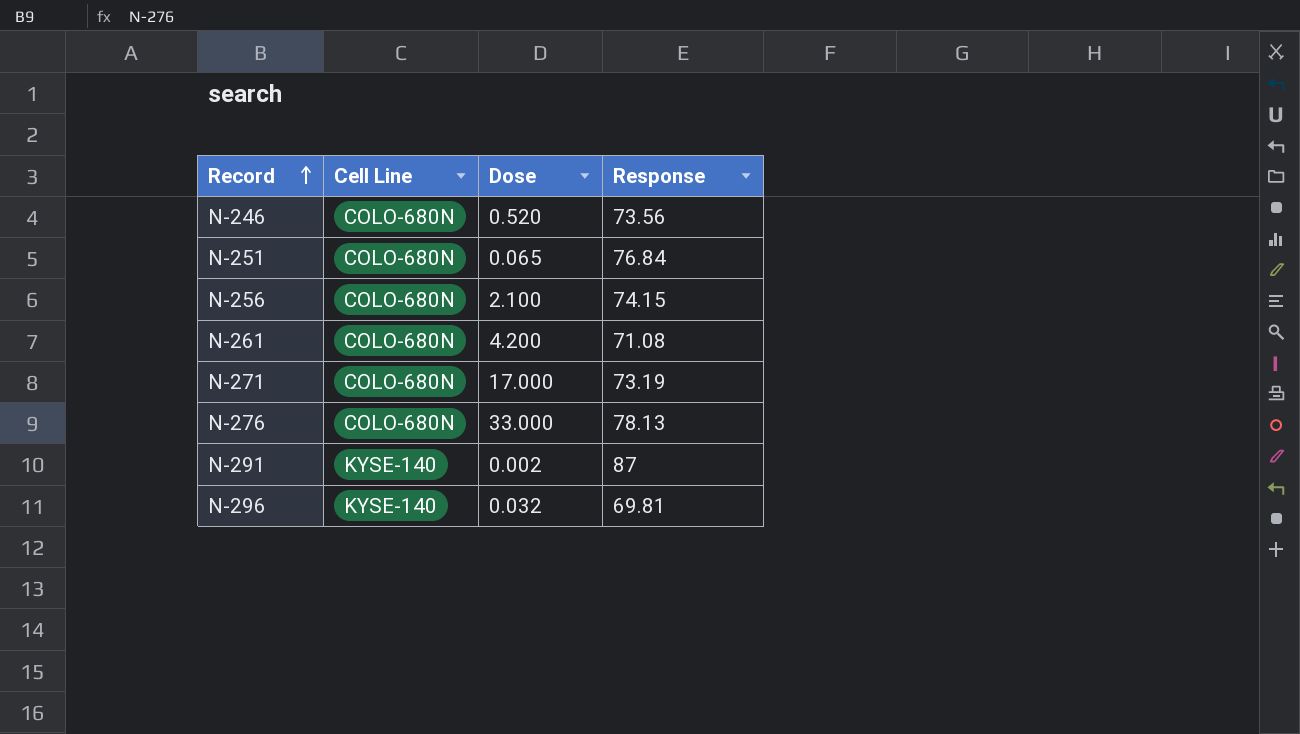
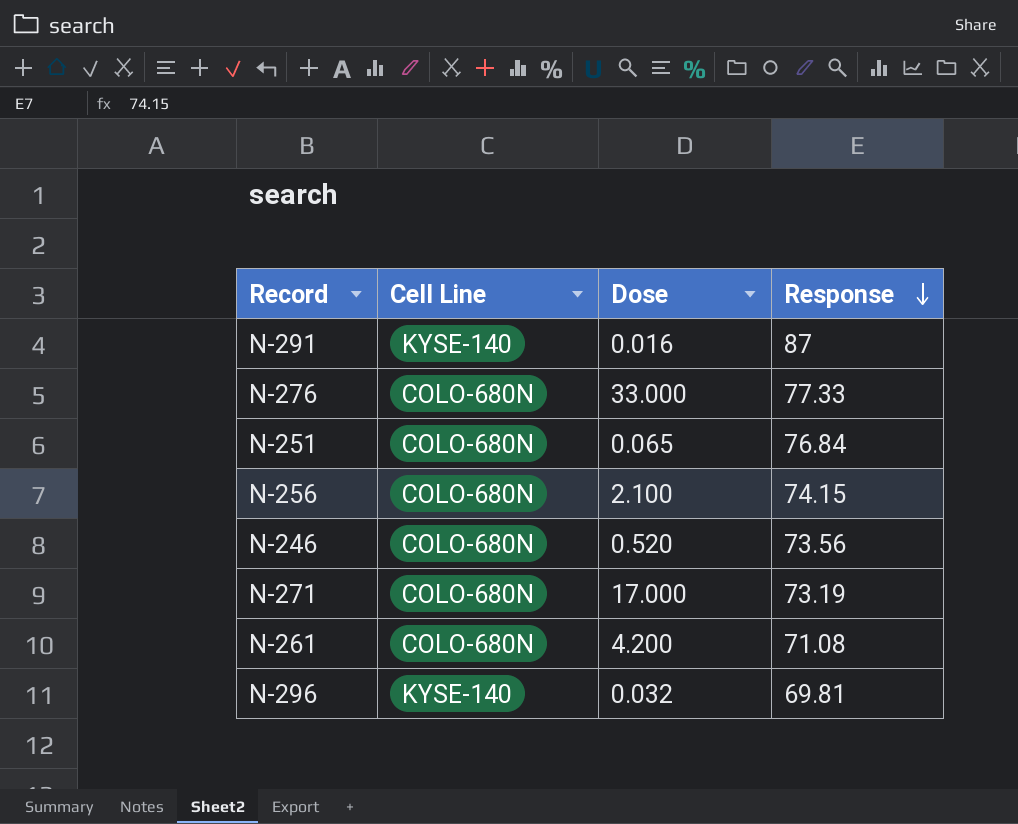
row order: Record ascending -> Response descending
N-291 | Dose: 0.002 -> 0.016
N-276 | Response: 78.13 -> 77.33

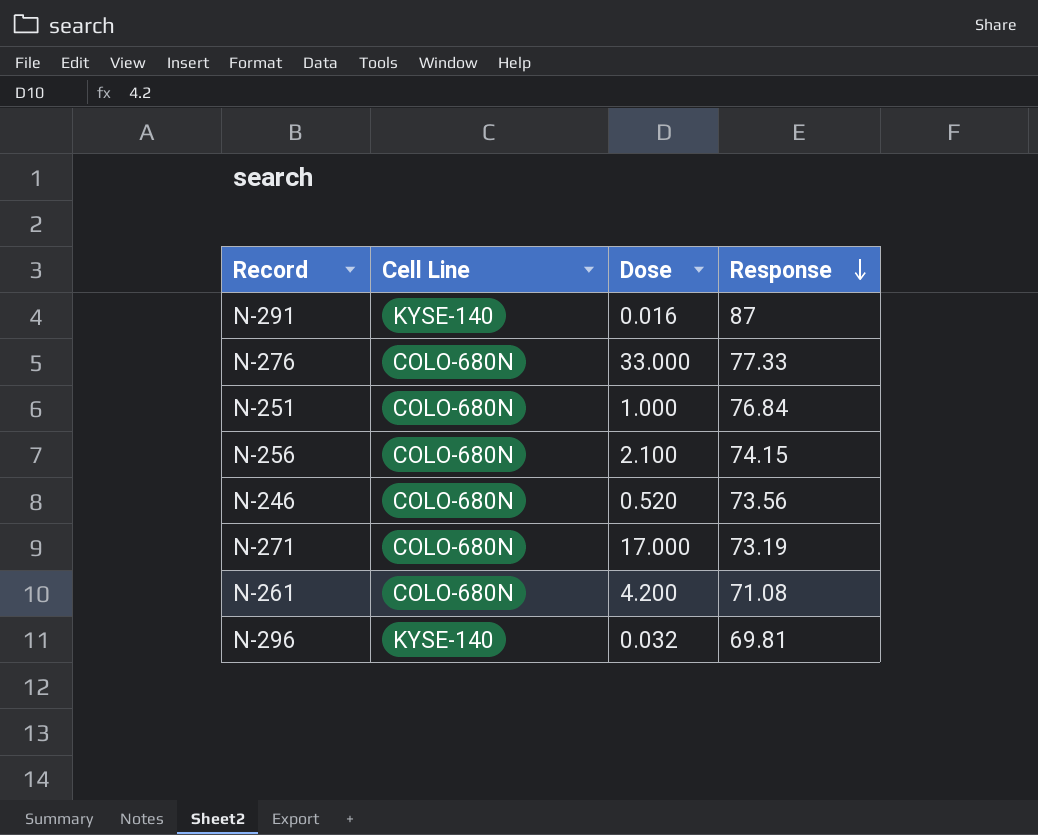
N-251 | Dose: 0.065 -> 1.000

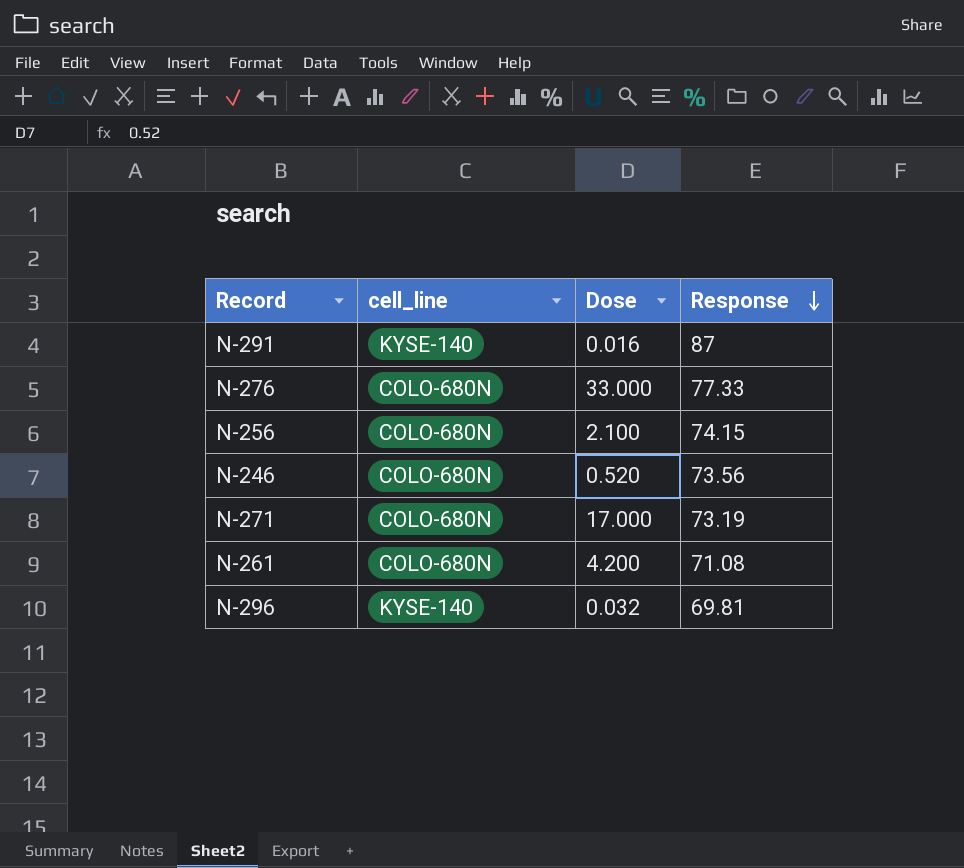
column name: Cell Line -> cell_line
row N-251: COLO-680N | 1.000 | 76.84 -> none

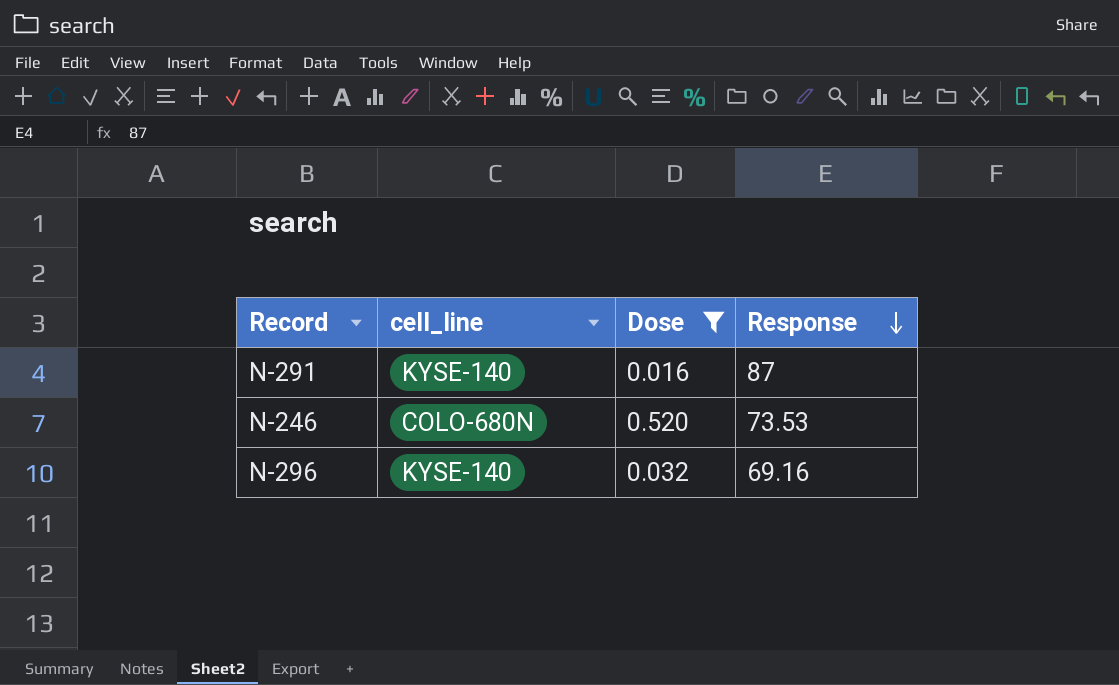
filter: none -> Dose <= 0.520
N-246 | Response: 73.56 -> 73.53
N-296 | Response: 69.81 -> 69.16

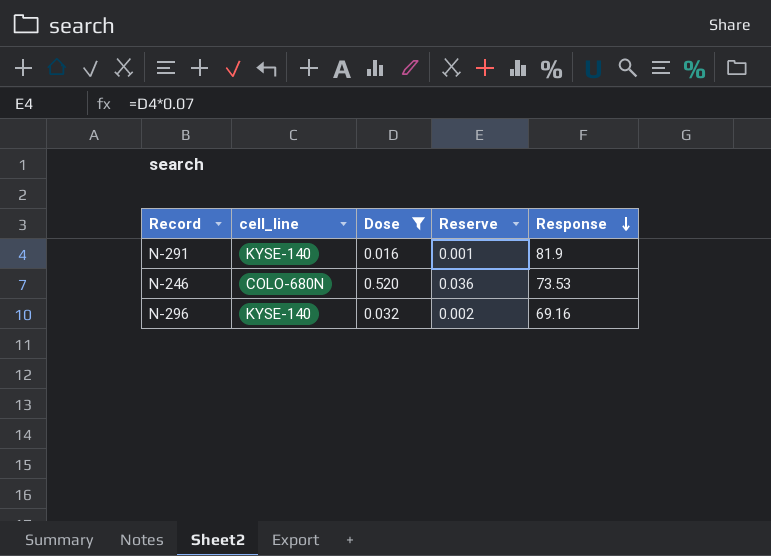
column Reserve | formula: none -> [Dose] * 0.07
N-291 | Response: 87 -> 81.9

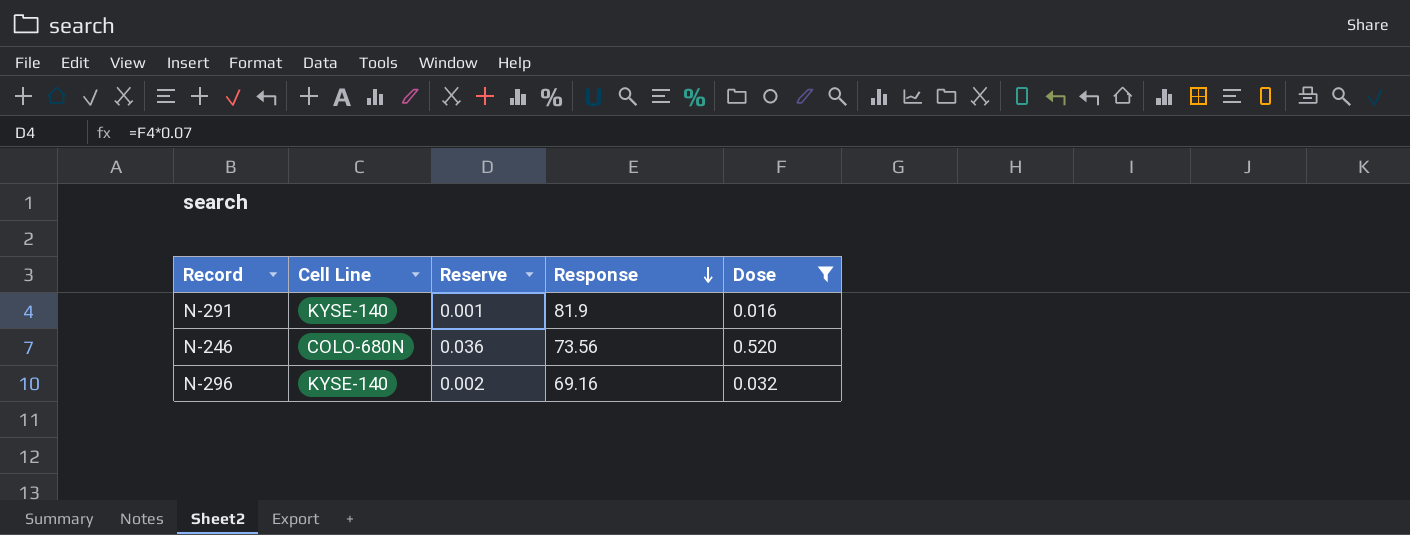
column name: cell_line -> Cell Line
column Dose | position: 3 -> 5
N-246 | Response: 73.53 -> 73.56

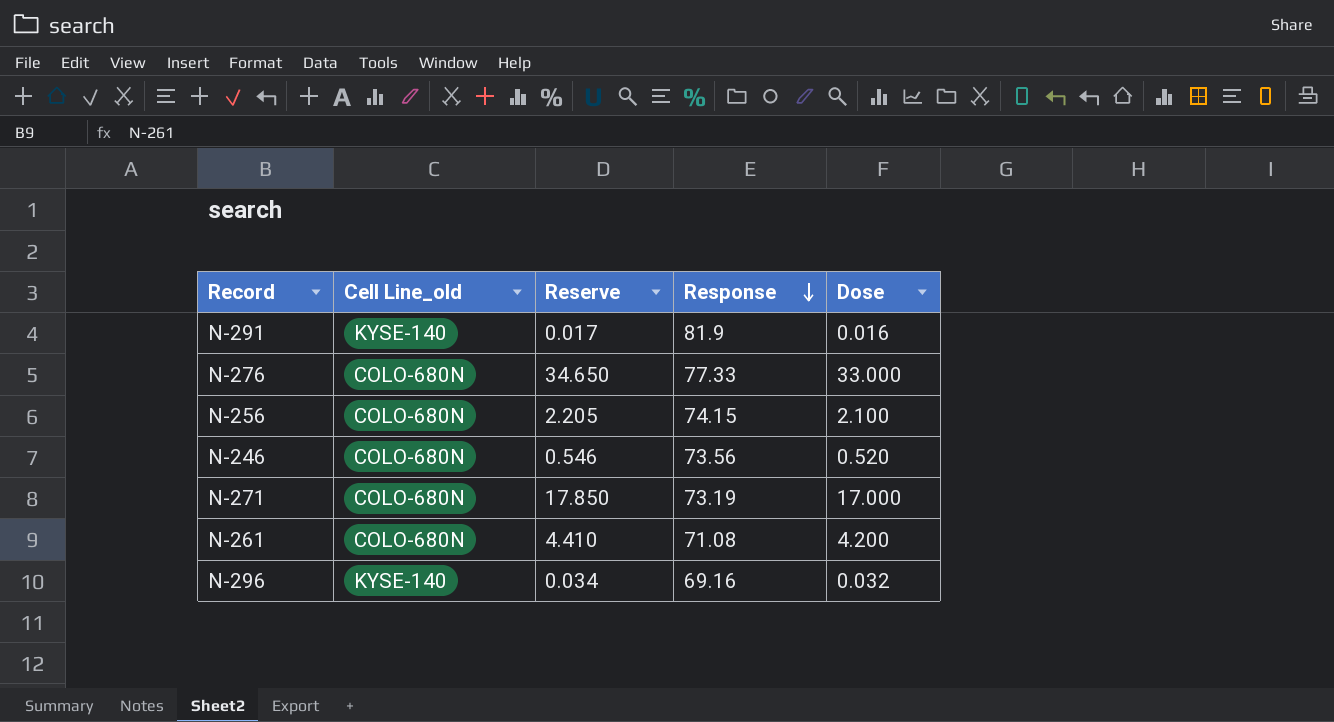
filter: Dose <= 0.520 -> none
column name: Cell Line -> Cell Line_old
column Reserve | formula: [Dose] * 0.07 -> [Dose] * 1.05

